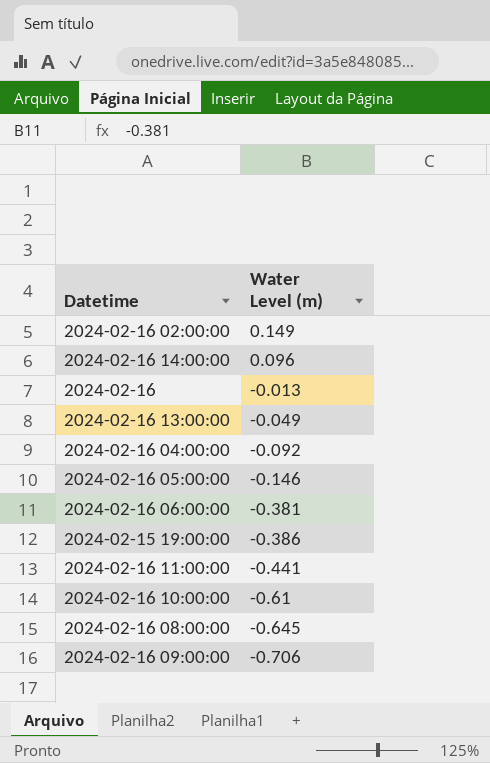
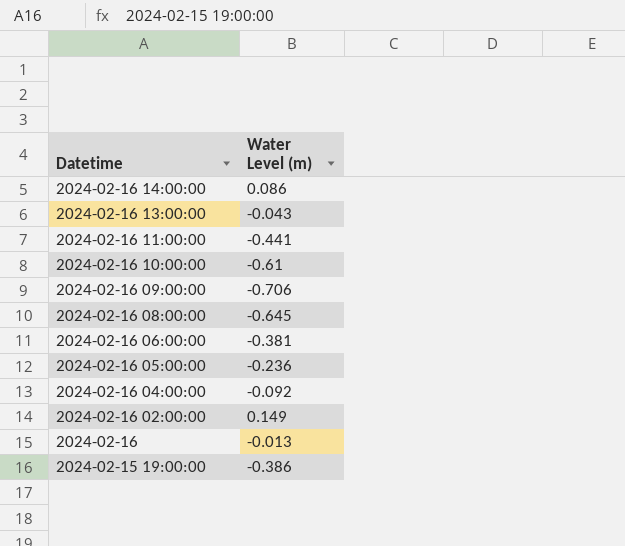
row order: Water Level (m) descending -> Datetime descending
2024-02-16 14:00:00 | Water Level (m): 0.096 -> 0.086
2024-02-16 13:00:00 | Water Level (m): -0.049 -> -0.043
2024-02-16 05:00:00 | Water Level (m): -0.146 -> -0.236

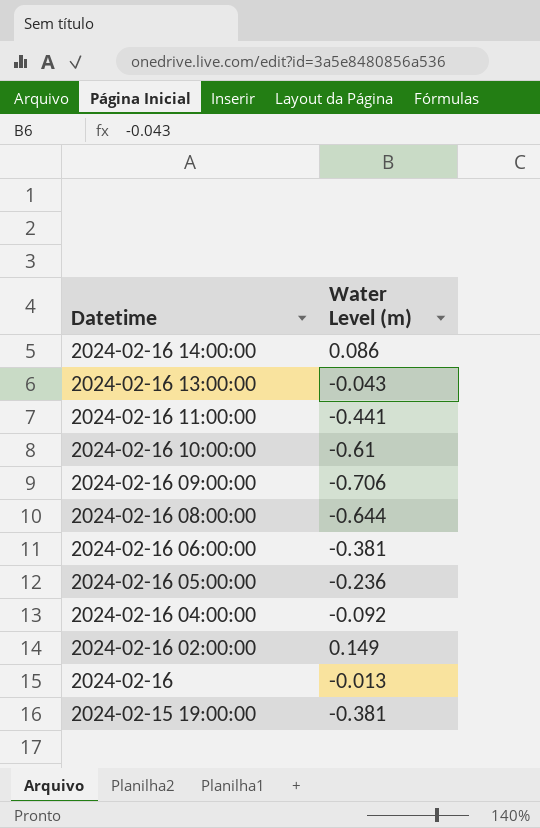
2024-02-16 08:00:00 | Water Level (m): -0.645 -> -0.644
2024-02-15 19:00:00 | Water Level (m): -0.386 -> -0.381

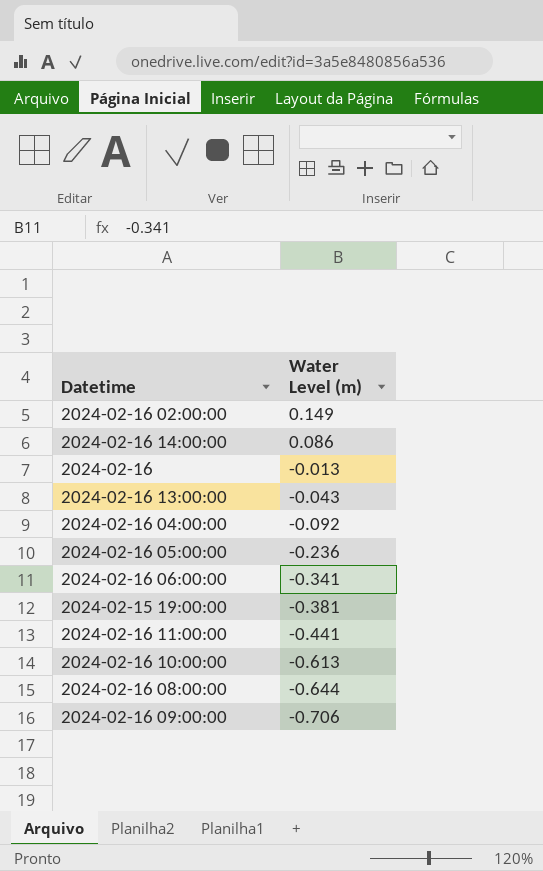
row order: Datetime descending -> Water Level (m) descending
2024-02-16 06:00:00 | Water Level (m): -0.381 -> -0.341
2024-02-16 10:00:00 | Water Level (m): -0.61 -> -0.613

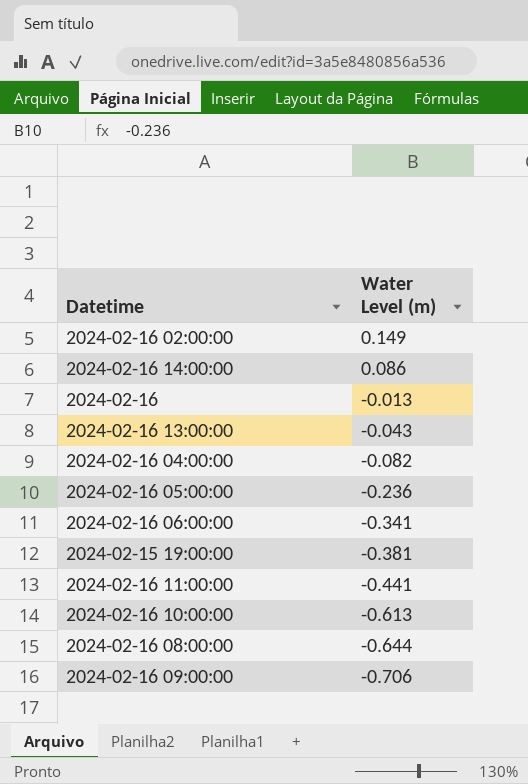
2024-02-16 04:00:00 | Water Level (m): -0.092 -> -0.082

